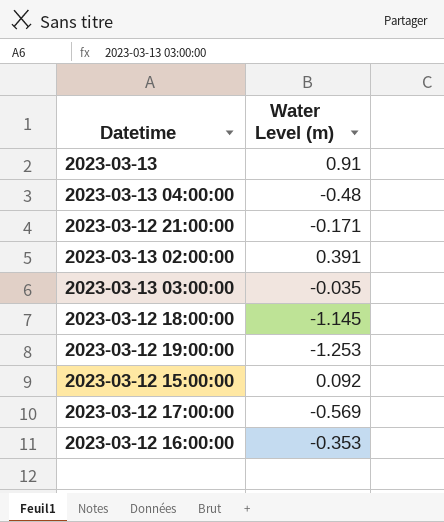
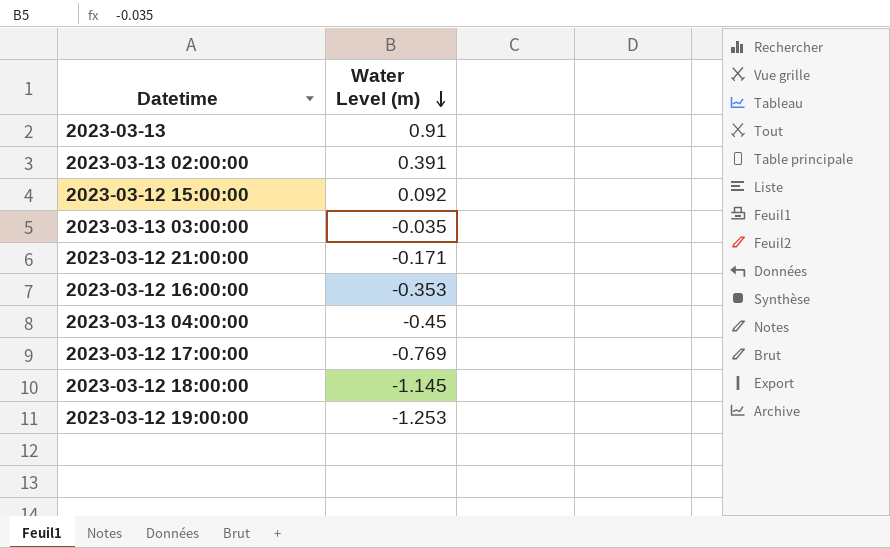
row order: none -> Water Level (m) descending
2023-03-13 04:00:00 | Water Level (m): -0.48 -> -0.45
2023-03-12 17:00:00 | Water Level (m): -0.569 -> -0.769

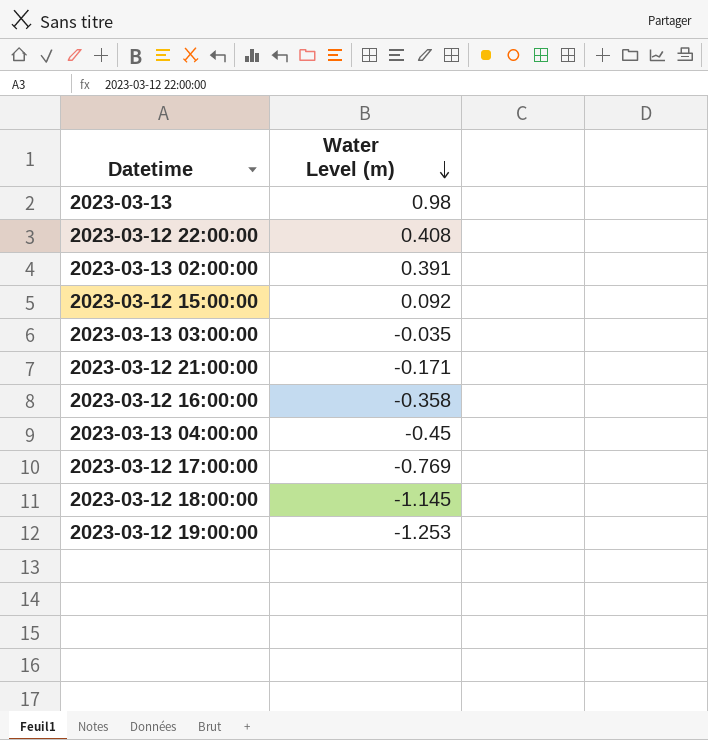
2023-03-13 | Water Level (m): 0.91 -> 0.98
row 2023-03-12 22:00:00: none -> 0.408
2023-03-12 16:00:00 | Water Level (m): -0.353 -> -0.358

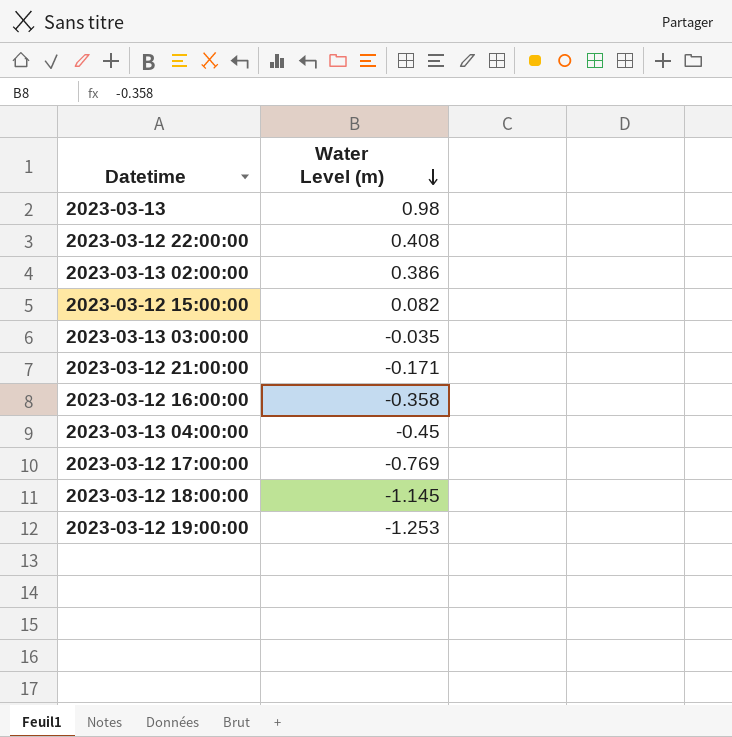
2023-03-13 02:00:00 | Water Level (m): 0.391 -> 0.386
2023-03-12 15:00:00 | Water Level (m): 0.092 -> 0.082

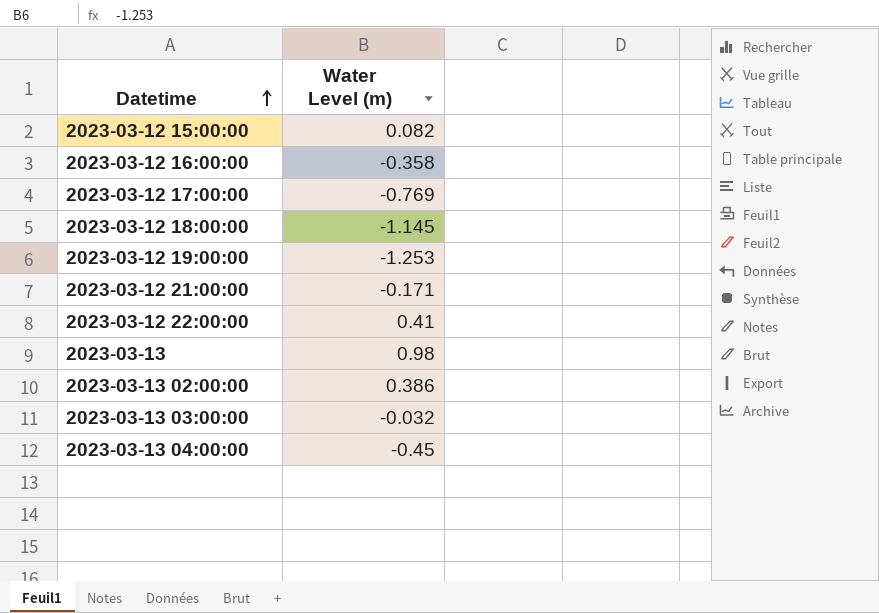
row order: Water Level (m) descending -> Datetime ascending
2023-03-12 22:00:00 | Water Level (m): 0.408 -> 0.41
2023-03-13 03:00:00 | Water Level (m): -0.035 -> -0.032

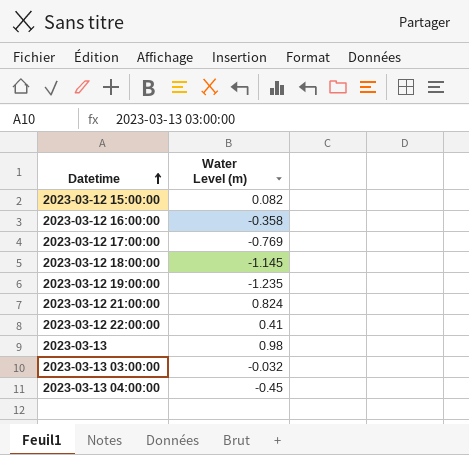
row 2023-03-13 02:00:00: 0.386 -> none
2023-03-12 19:00:00 | Water Level (m): -1.253 -> -1.235
2023-03-12 21:00:00 | Water Level (m): -0.171 -> 0.824

